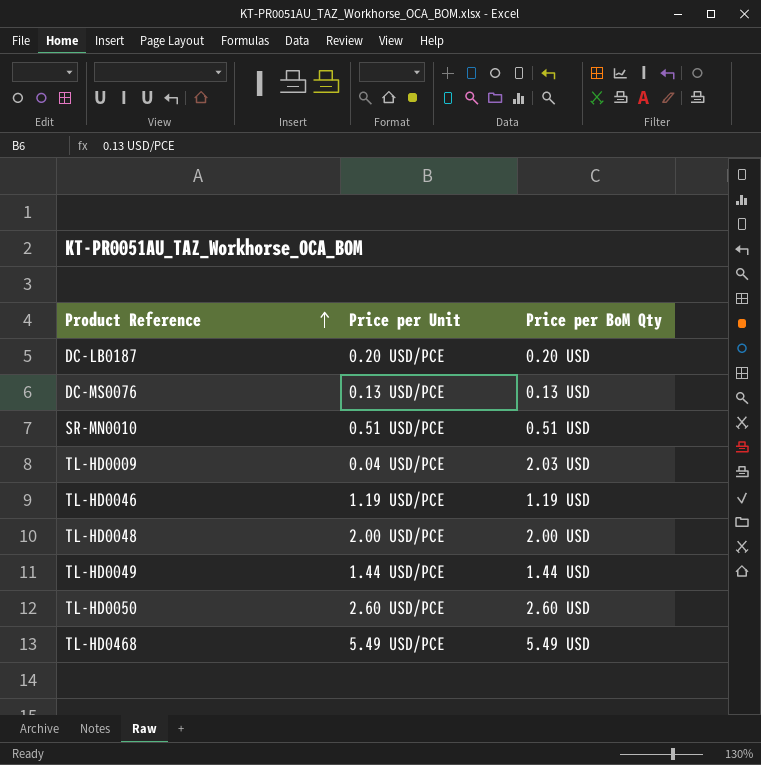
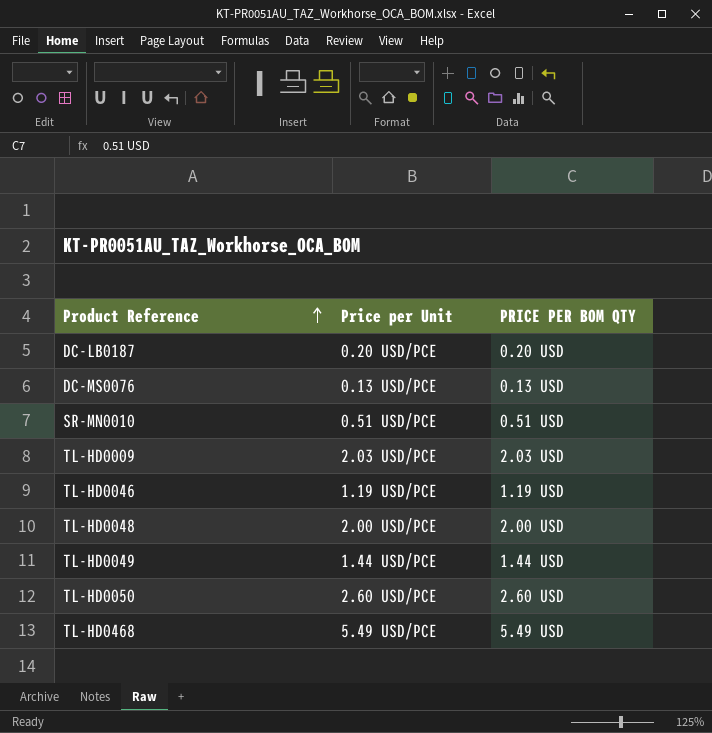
column name: Price per BoM Qty -> PRICE PER BOM QTY
TL-HD0009 | Price per Unit: 0.04 USD/PCE -> 2.03 USD/PCE

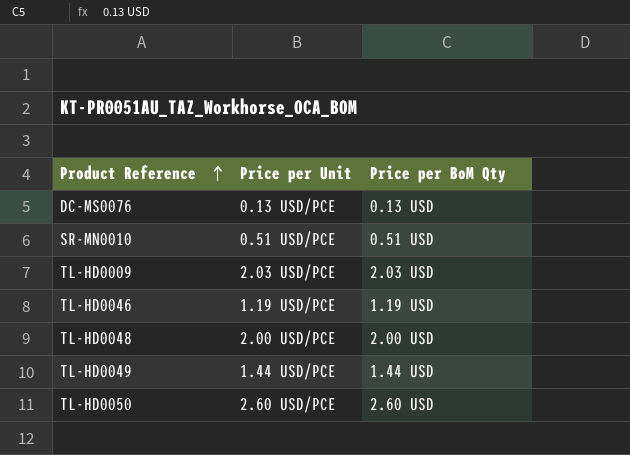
column name: PRICE PER BOM QTY -> Price per BoM Qty
row DC-LB0187: 0.20 USD/PCE | 0.20 USD -> none
row TL-HD0468: 5.49 USD/PCE | 5.49 USD -> none

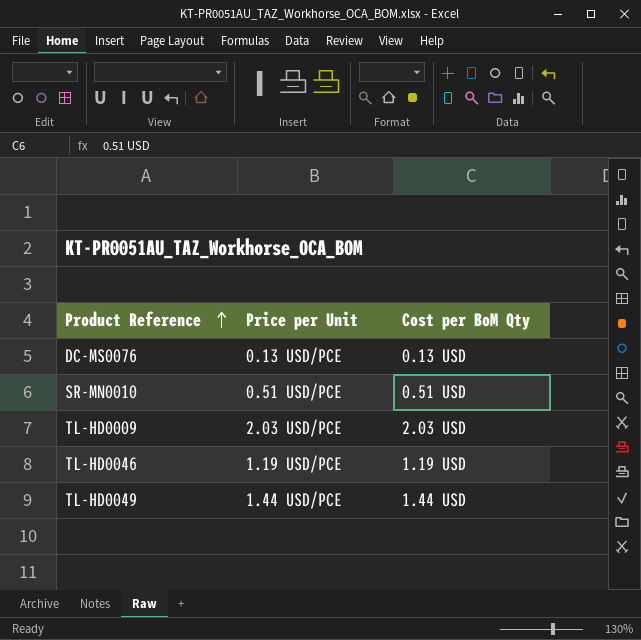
column name: Price per BoM Qty -> Cost per BoM Qty
row TL-HD0048: 2.00 USD/PCE | 2.00 USD -> none
row TL-HD0050: 2.60 USD/PCE | 2.60 USD -> none

